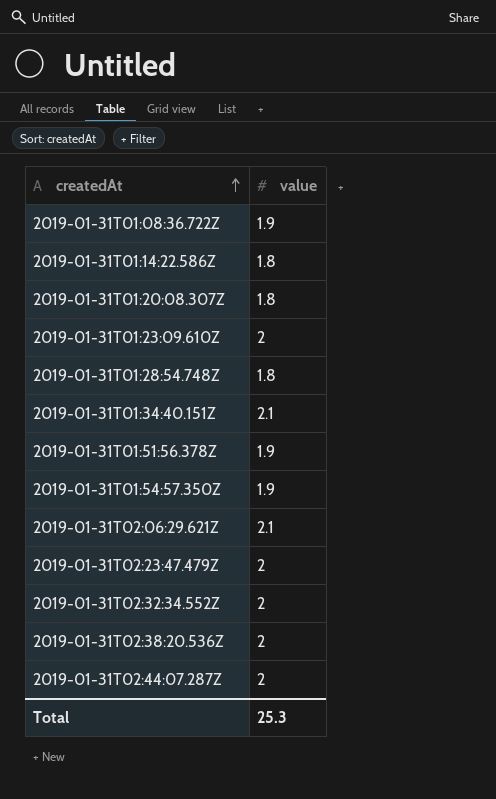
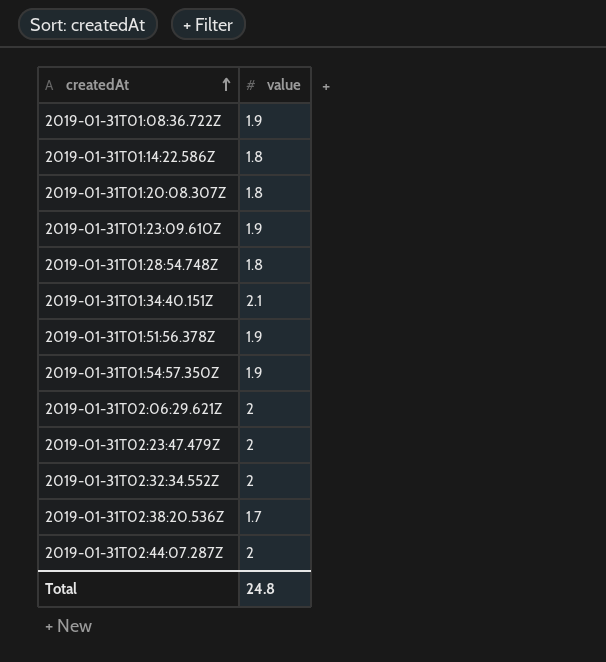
2019-01-31T01:23:09.610Z | value: 2 -> 1.9
2019-01-31T02:06:29.621Z | value: 2.1 -> 2
2019-01-31T02:38:20.536Z | value: 2 -> 1.7
Total | value: 25.3 -> 24.8

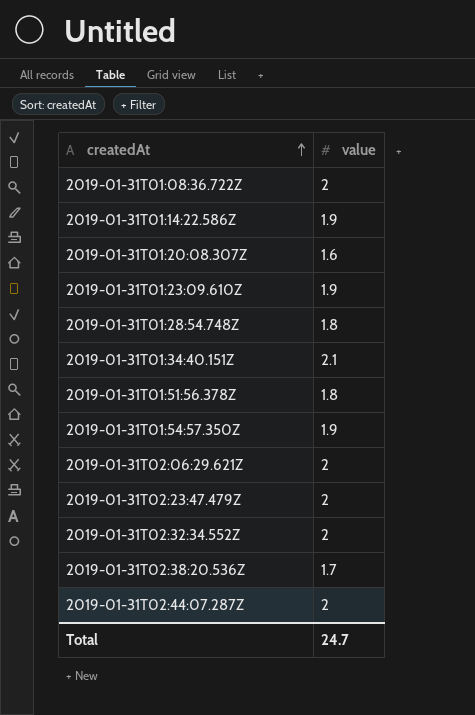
2019-01-31T01:08:36.722Z | value: 1.9 -> 2
2019-01-31T01:14:22.586Z | value: 1.8 -> 1.9
2019-01-31T01:20:08.307Z | value: 1.8 -> 1.6
2019-01-31T01:51:56.378Z | value: 1.9 -> 1.8
Total | value: 24.8 -> 24.7

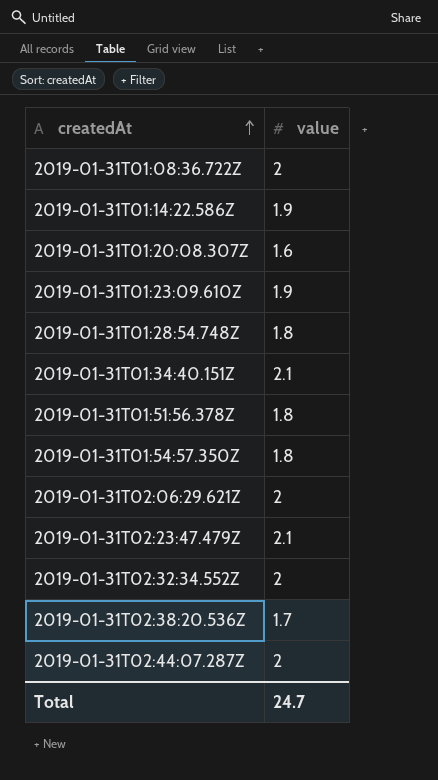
2019-01-31T01:54:57.350Z | value: 1.9 -> 1.8
2019-01-31T02:23:47.479Z | value: 2 -> 2.1

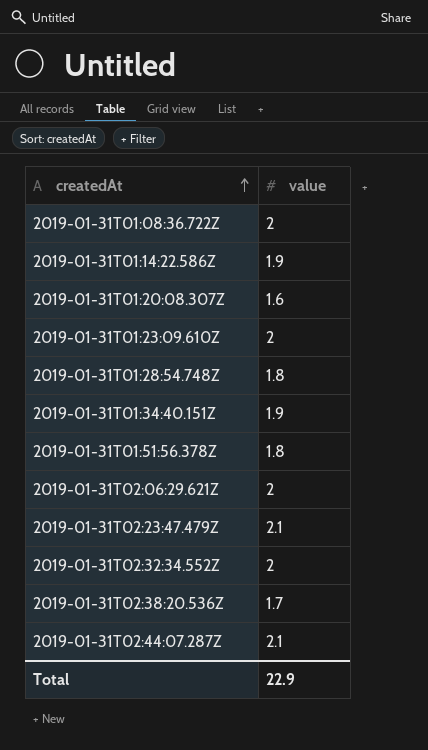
row 2019-01-31T01:54:57.350Z: 1.8 -> none
2019-01-31T01:23:09.610Z | value: 1.9 -> 2
2019-01-31T01:34:40.151Z | value: 2.1 -> 1.9
2019-01-31T02:44:07.287Z | value: 2 -> 2.1
Total | value: 24.7 -> 22.9

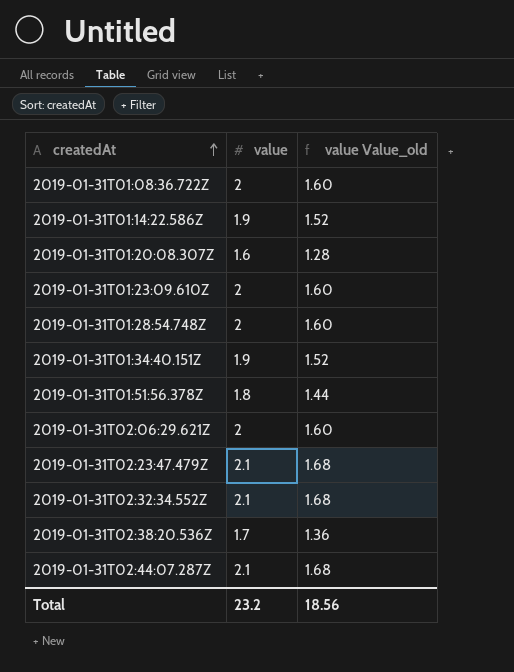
column value Value_old | formula: none -> [value] * 0.8
2019-01-31T01:28:54.748Z | value: 1.8 -> 2
2019-01-31T02:32:34.552Z | value: 2 -> 2.1
Total | value: 22.9 -> 23.2

